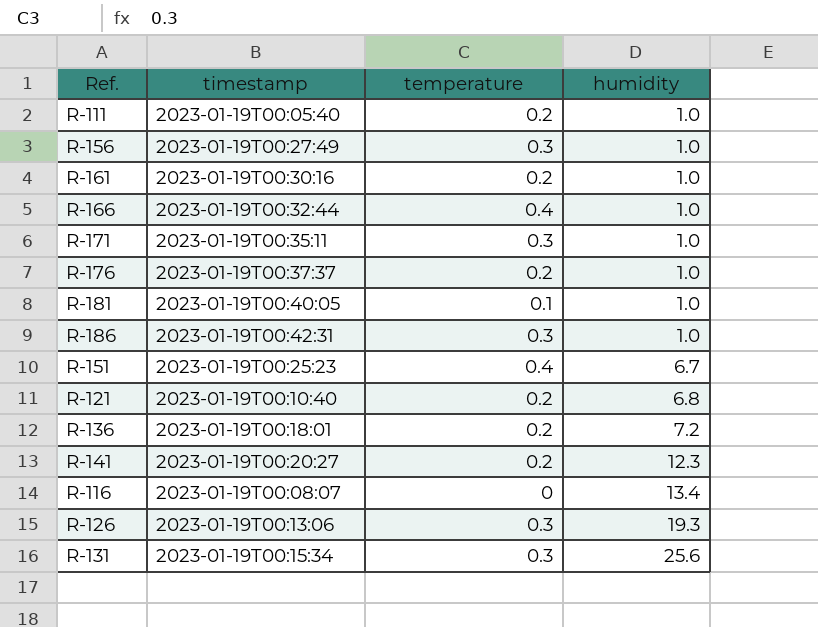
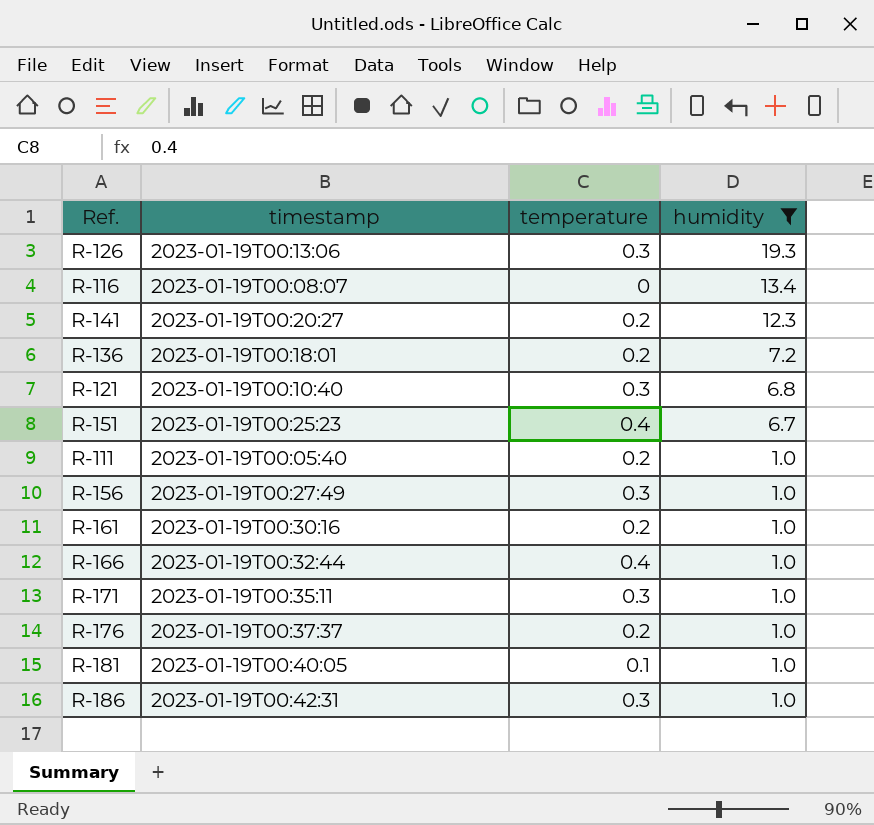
filter: none -> humidity != 25.6
row order: humidity ascending -> humidity descending
R-121 | temperature: 0.2 -> 0.3

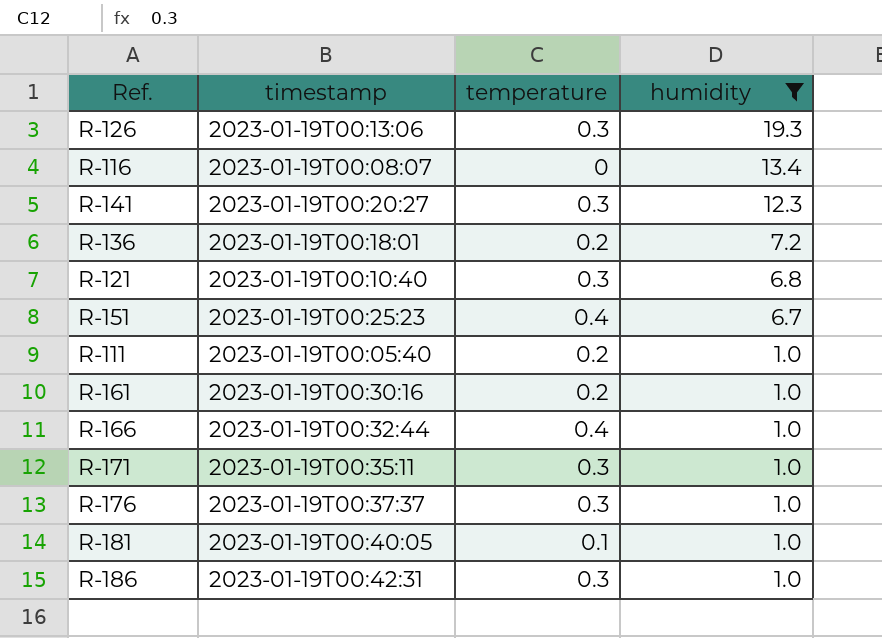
row R-156: 2023-01-19T00:27:49 | 0.3 | 1.0 -> none
R-141 | temperature: 0.2 -> 0.3
R-176 | temperature: 0.2 -> 0.3

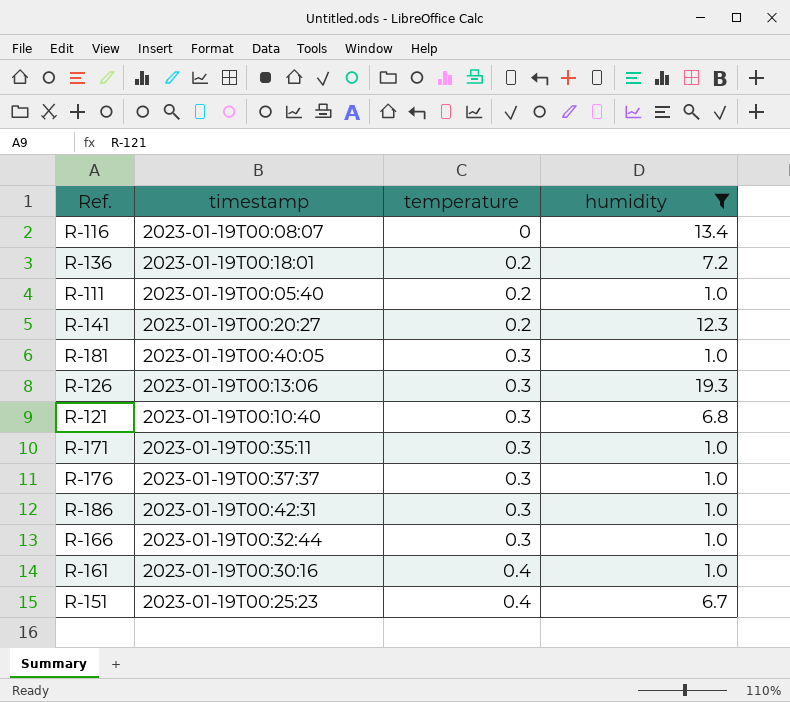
row order: humidity descending -> temperature ascending
R-141 | temperature: 0.3 -> 0.2
R-181 | temperature: 0.1 -> 0.3
R-166 | temperature: 0.4 -> 0.3
R-161 | temperature: 0.2 -> 0.4

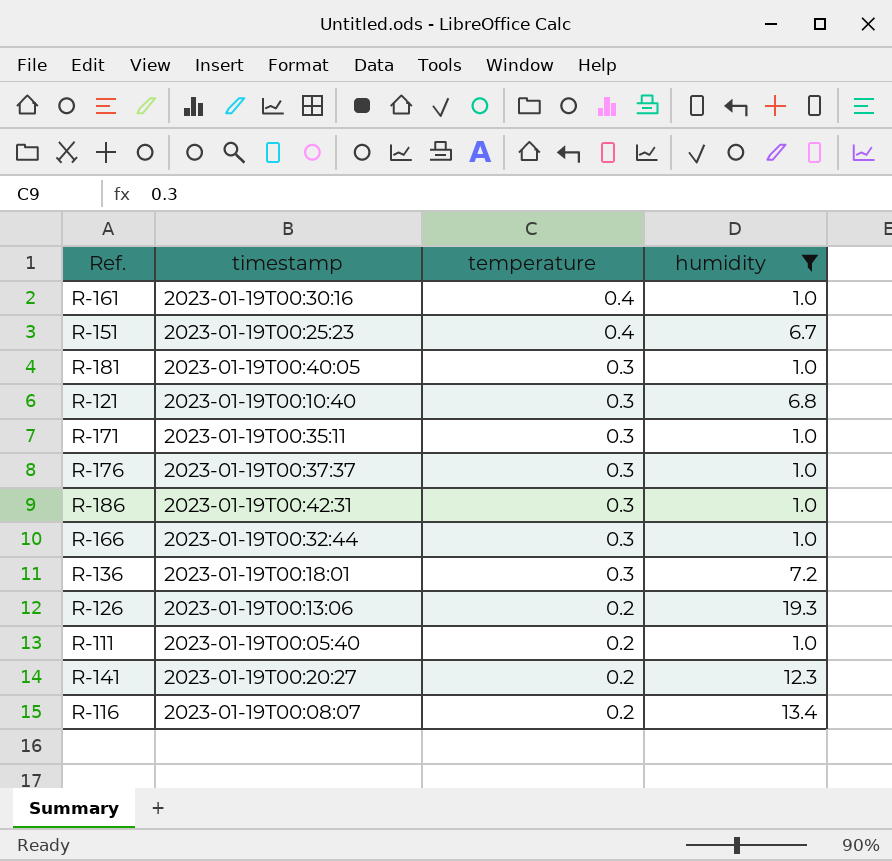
row order: temperature ascending -> temperature descending
R-136 | temperature: 0.2 -> 0.3
R-126 | temperature: 0.3 -> 0.2
R-116 | temperature: 0 -> 0.2

